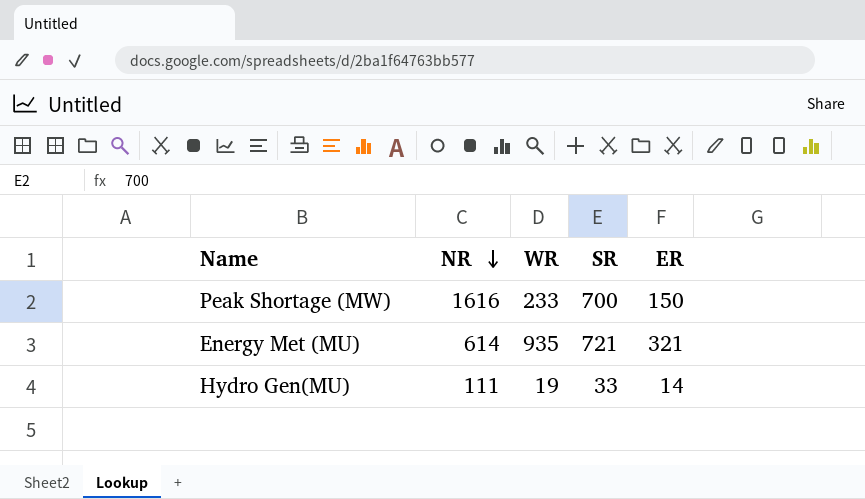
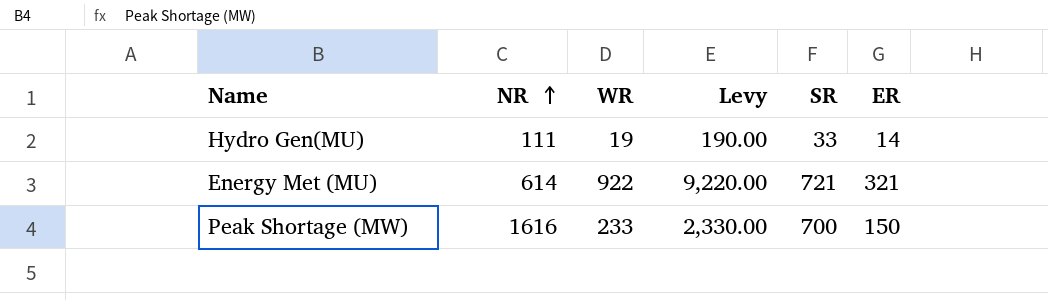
row order: NR descending -> NR ascending
column Levy | formula: none -> [WR] * 10
Energy Met (MU) | WR: 935 -> 922

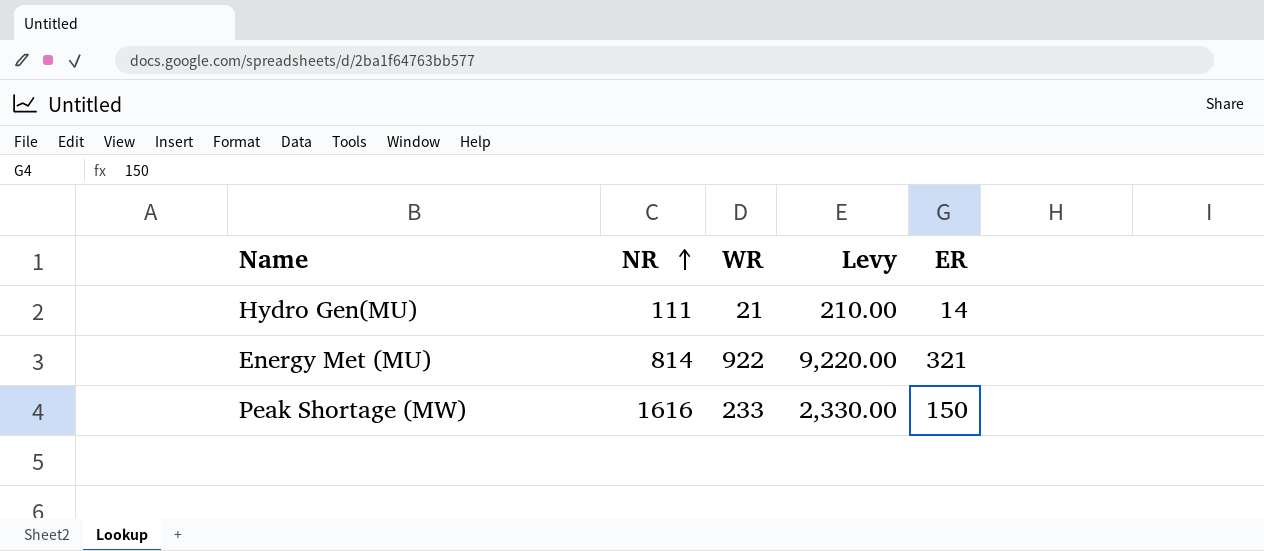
column SR | position: 5 -> none
Hydro Gen(MU) | WR: 19 -> 21
Hydro Gen(MU) | Levy: 190.00 -> 210.00
Energy Met (MU) | NR: 614 -> 814

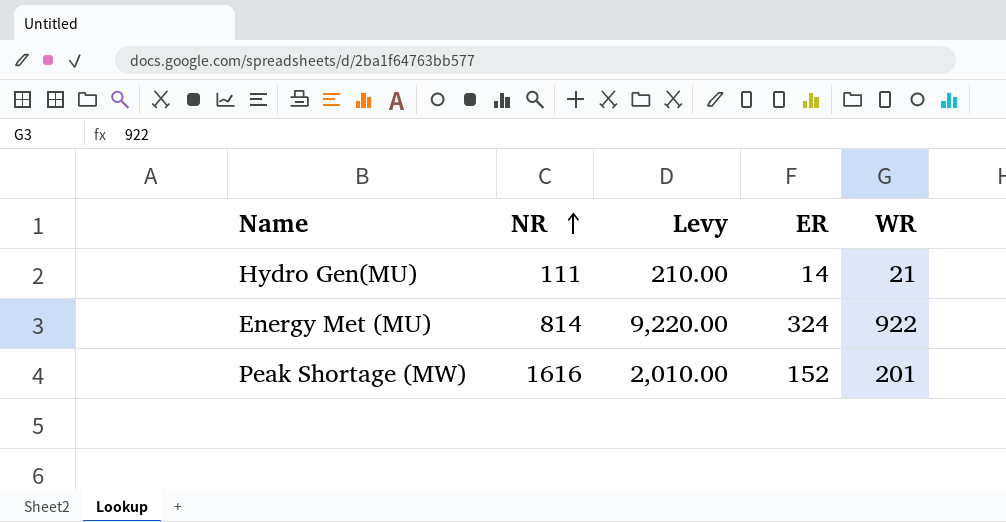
column WR | position: 3 -> 5
Energy Met (MU) | ER: 321 -> 324
Peak Shortage (MW) | Levy: 2,330.00 -> 2,010.00
Peak Shortage (MW) | ER: 150 -> 152
Peak Shortage (MW) | WR: 233 -> 201

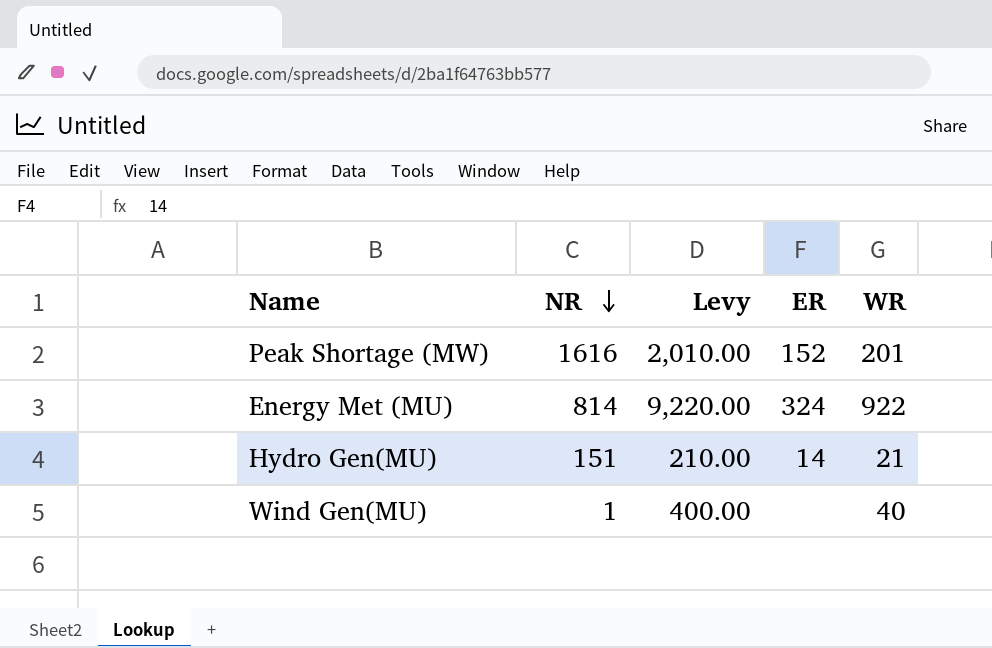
row order: NR ascending -> NR descending
Hydro Gen(MU) | NR: 111 -> 151
row Wind Gen(MU): none -> 1 | 400.00 | none | 40

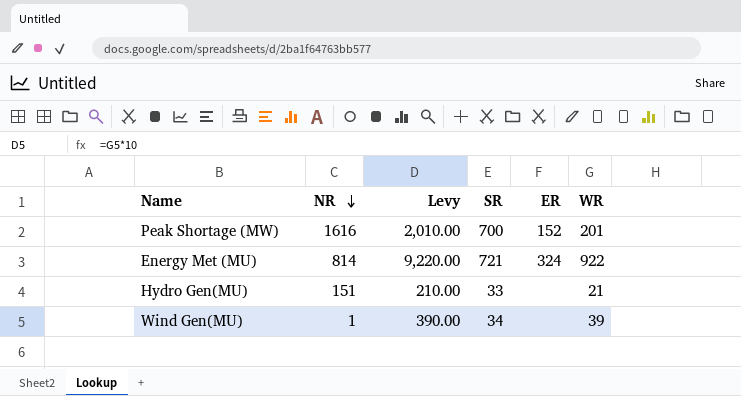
column SR | position: none -> 4
Hydro Gen(MU) | ER: 14 -> none
Wind Gen(MU) | Levy: 400.00 -> 390.00
Wind Gen(MU) | WR: 40 -> 39

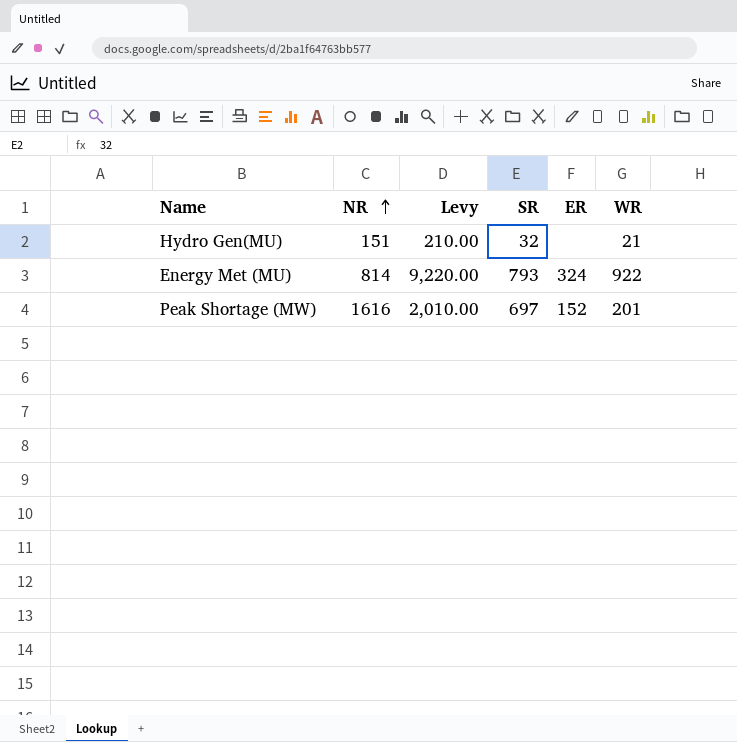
row order: NR descending -> NR ascending
row Wind Gen(MU): 1 | 390.00 | 34 | none | 39 -> none
Hydro Gen(MU) | SR: 33 -> 32
Energy Met (MU) | SR: 721 -> 793
Peak Shortage (MW) | SR: 700 -> 697

